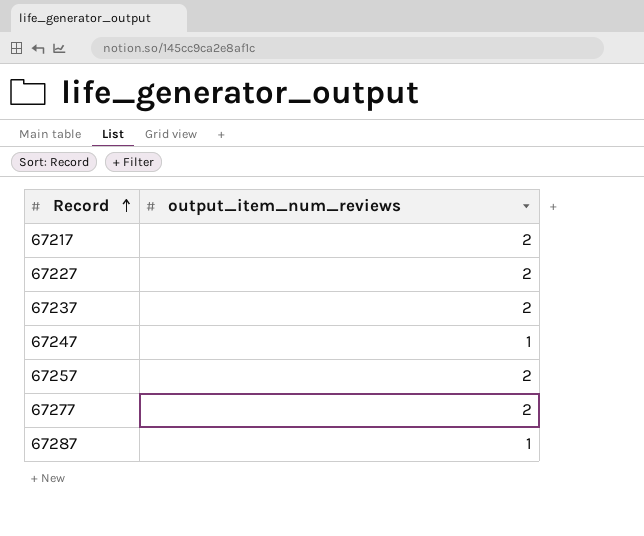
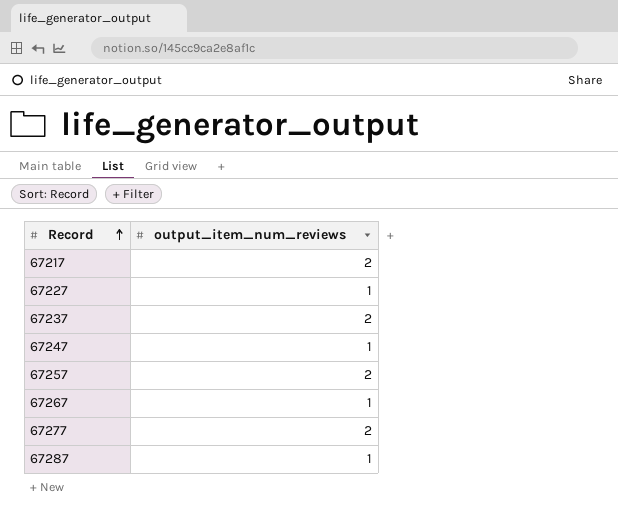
67227 | output_item_num_reviews: 2 -> 1
row 67267: none -> 1

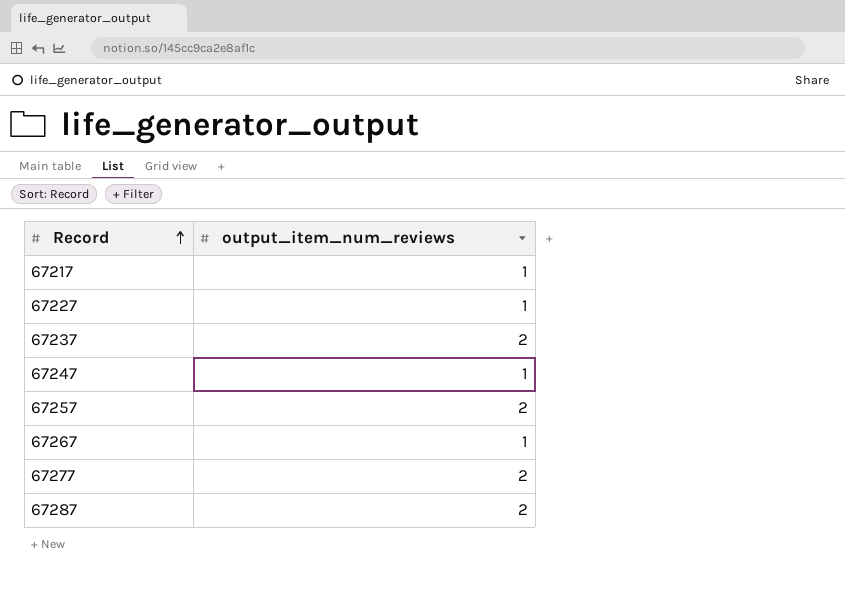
67217 | output_item_num_reviews: 2 -> 1
67287 | output_item_num_reviews: 1 -> 2

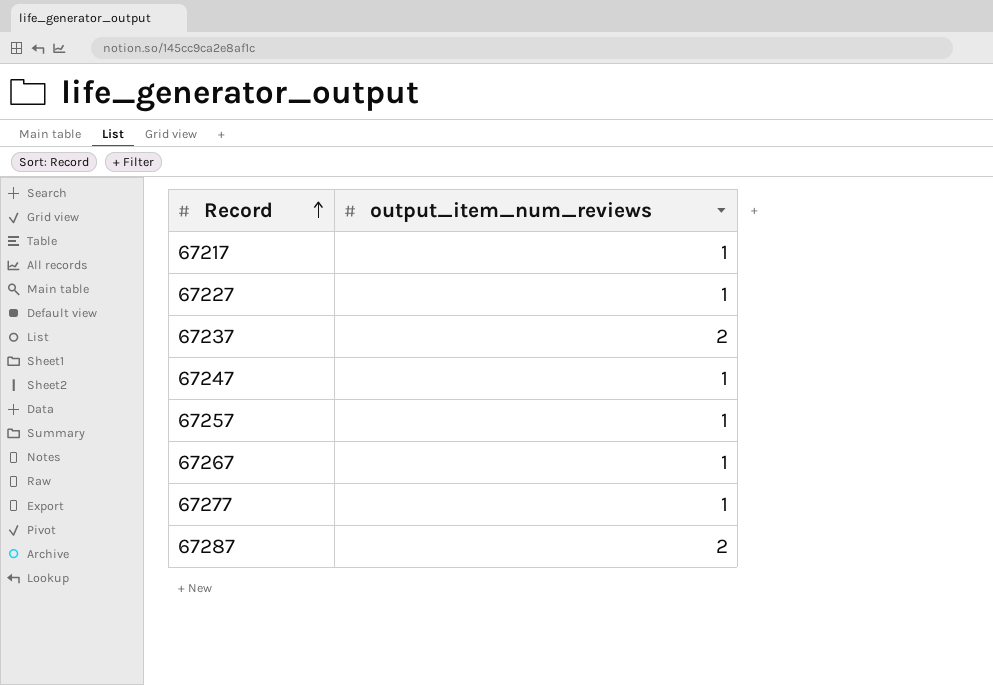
67257 | output_item_num_reviews: 2 -> 1
67277 | output_item_num_reviews: 2 -> 1

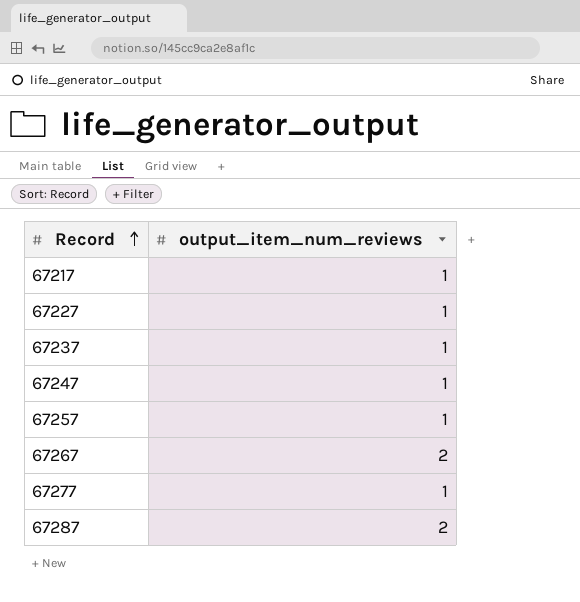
67237 | output_item_num_reviews: 2 -> 1
67267 | output_item_num_reviews: 1 -> 2

